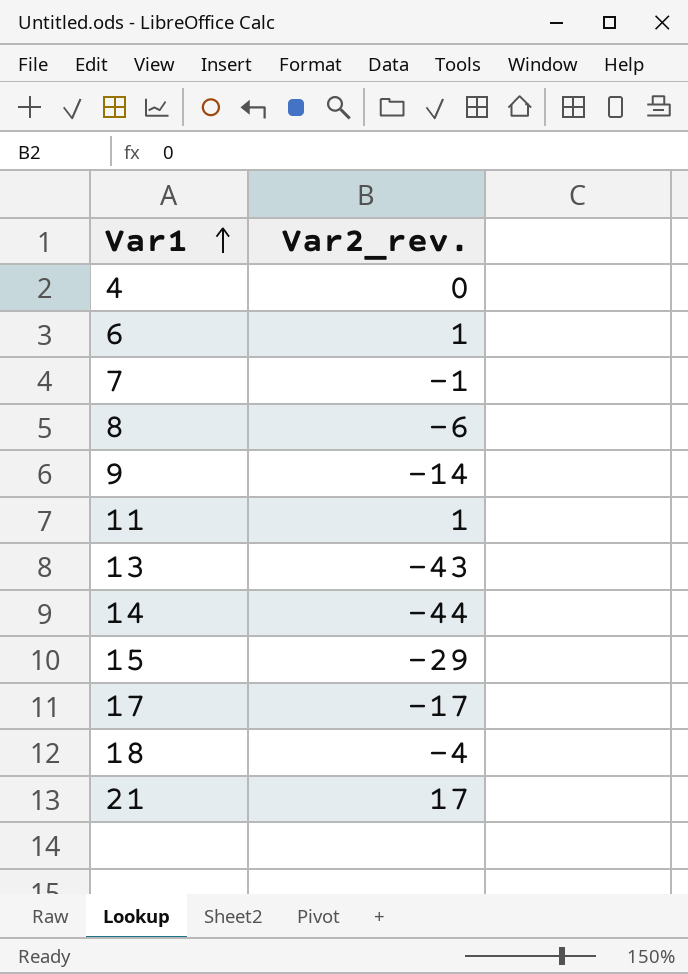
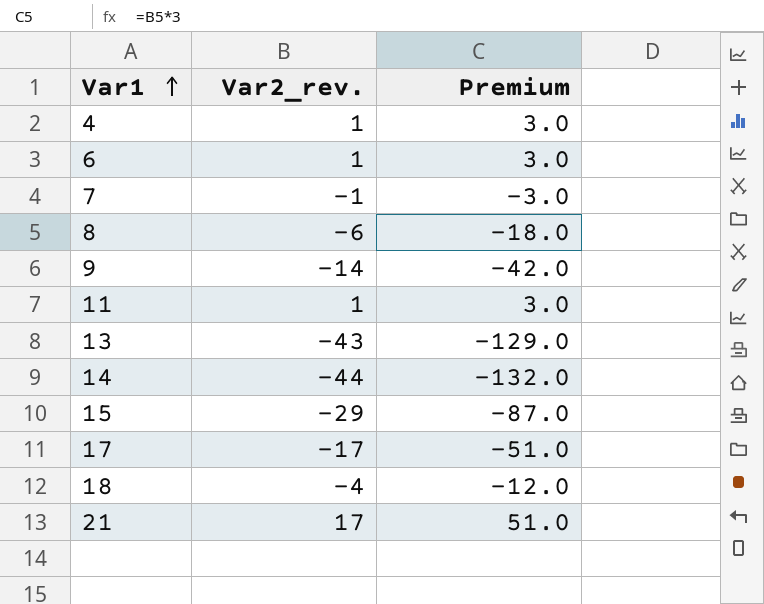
column Premium | formula: none -> [Var2_rev.] * 3
4 | Var2_rev.: 0 -> 1

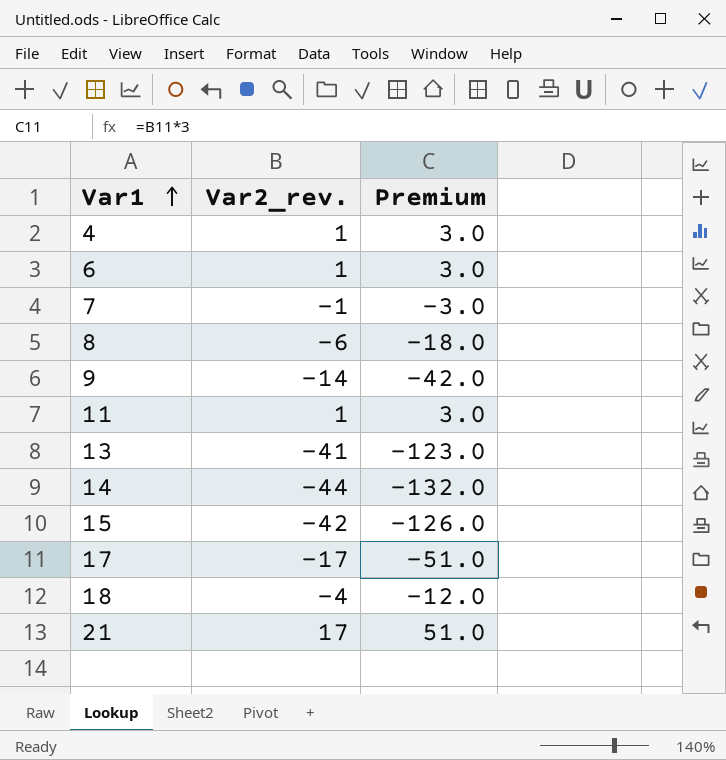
13 | Var2_rev.: -43 -> -41
13 | Premium: -129.0 -> -123.0
15 | Var2_rev.: -29 -> -42
15 | Premium: -87.0 -> -126.0

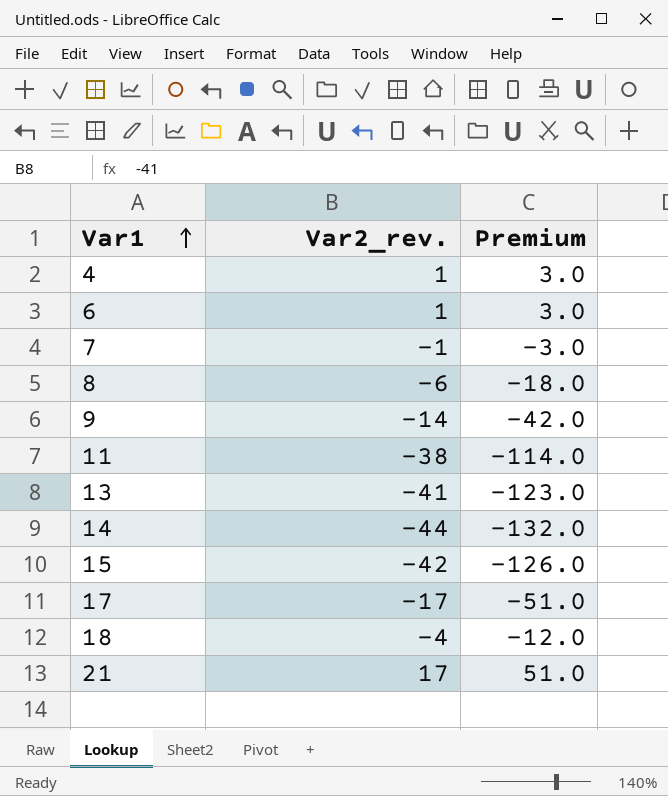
11 | Var2_rev.: 1 -> -38
11 | Premium: 3.0 -> -114.0

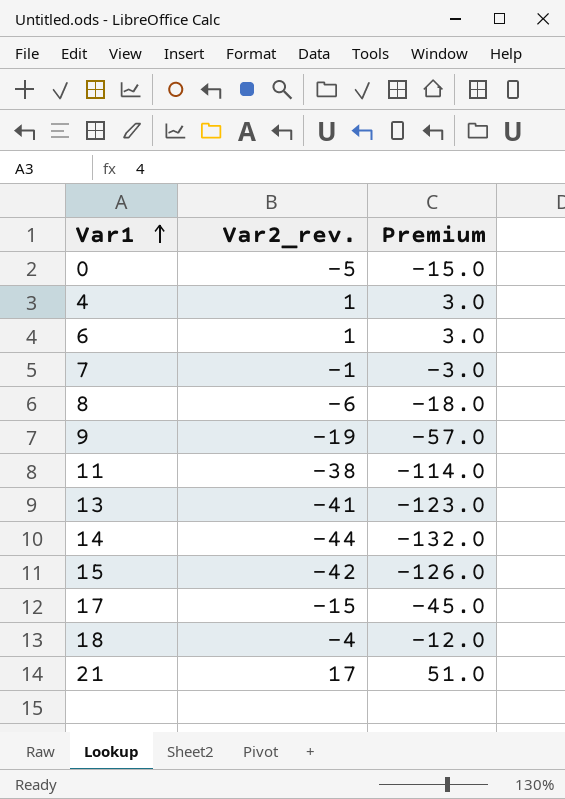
row 0: none -> -5 | -15.0
9 | Var2_rev.: -14 -> -19
9 | Premium: -42.0 -> -57.0
17 | Var2_rev.: -17 -> -15
17 | Premium: -51.0 -> -45.0

